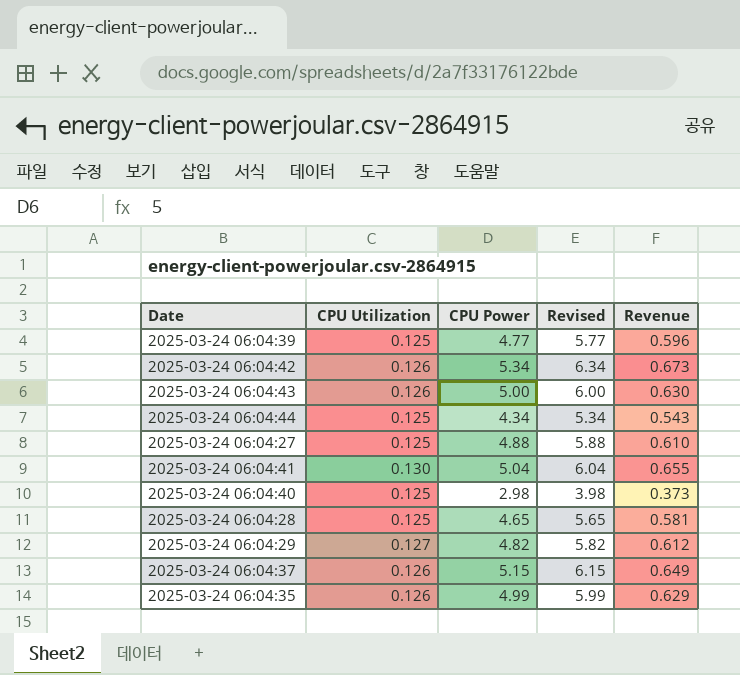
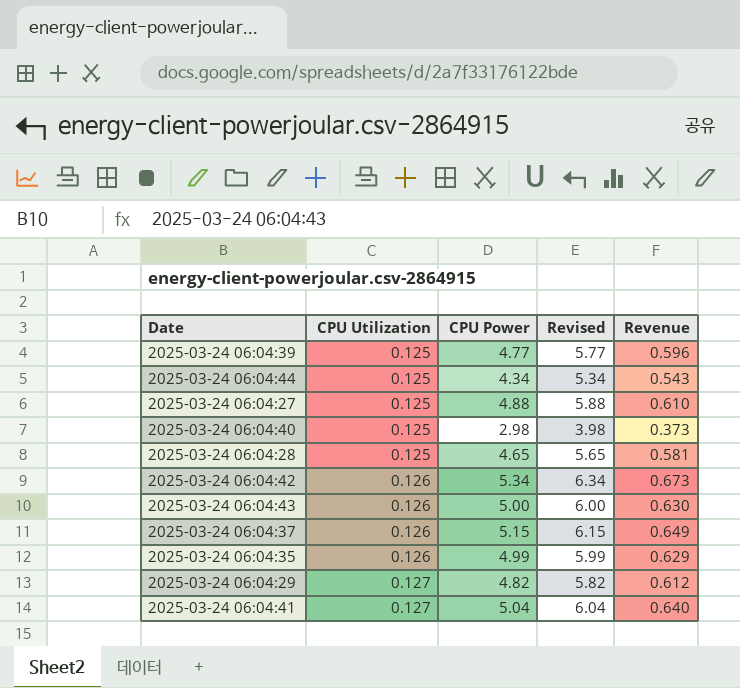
row order: none -> CPU Utilization ascending
2025-03-24 06:04:41 | CPU Utilization: 0.130 -> 0.127
2025-03-24 06:04:41 | Revenue: 0.655 -> 0.640

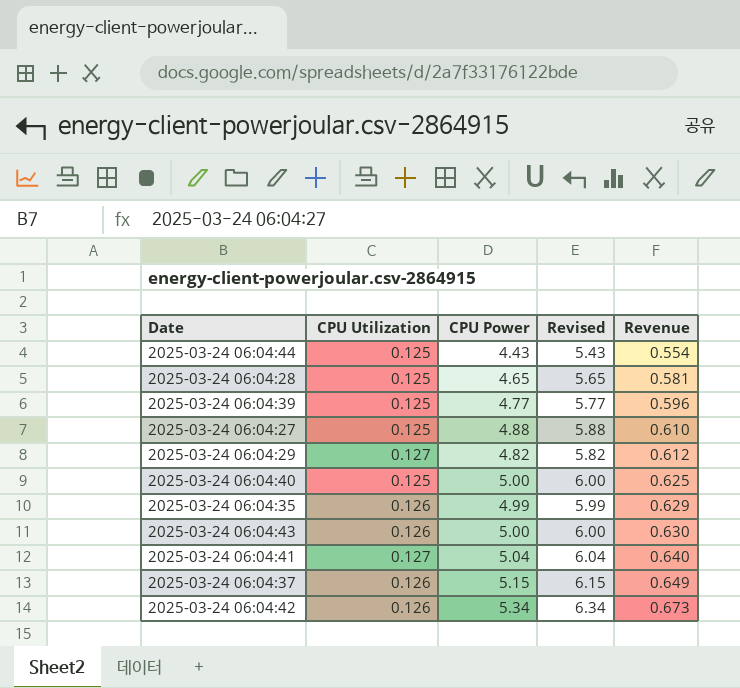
row order: CPU Utilization ascending -> Revenue ascending
2025-03-24 06:04:44 | CPU Power: 4.34 -> 4.43
2025-03-24 06:04:44 | Revised: 5.34 -> 5.43
2025-03-24 06:04:44 | Revenue: 0.543 -> 0.554
2025-03-24 06:04:40 | CPU Power: 2.98 -> 5.00
2025-03-24 06:04:40 | Revised: 3.98 -> 6.00
2025-03-24 06:04:40 | Revenue: 0.373 -> 0.625

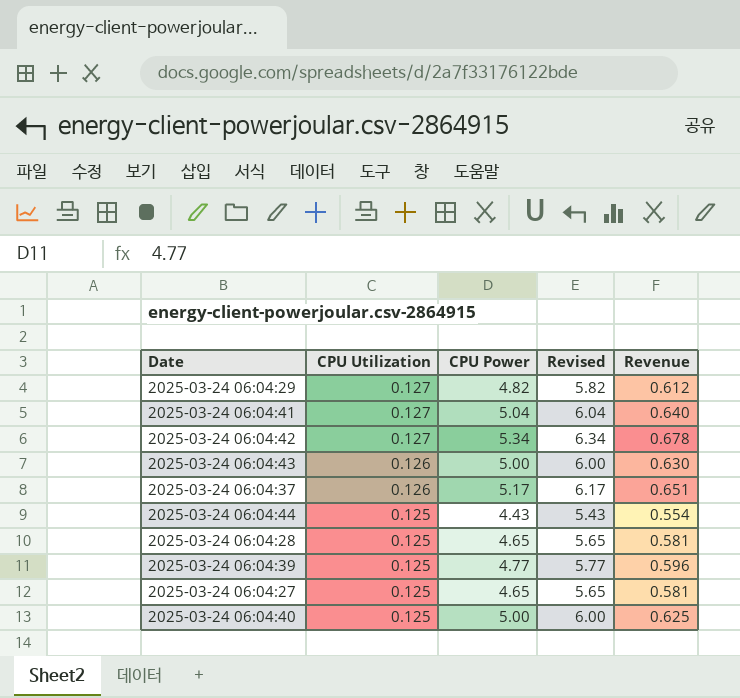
row order: Revenue ascending -> CPU Utilization descending
row 2025-03-24 06:04:35: 0.126 | 4.99 | 5.99 | 0.629 -> none
2025-03-24 06:04:42 | CPU Utilization: 0.126 -> 0.127
2025-03-24 06:04:42 | Revenue: 0.673 -> 0.678
2025-03-24 06:04:37 | CPU Power: 5.15 -> 5.17
2025-03-24 06:04:37 | Revised: 6.15 -> 6.17
2025-03-24 06:04:37 | Revenue: 0.649 -> 0.651
2025-03-24 06:04:27 | CPU Power: 4.88 -> 4.65
2025-03-24 06:04:27 | Revised: 5.88 -> 5.65
2025-03-24 06:04:27 | Revenue: 0.610 -> 0.581

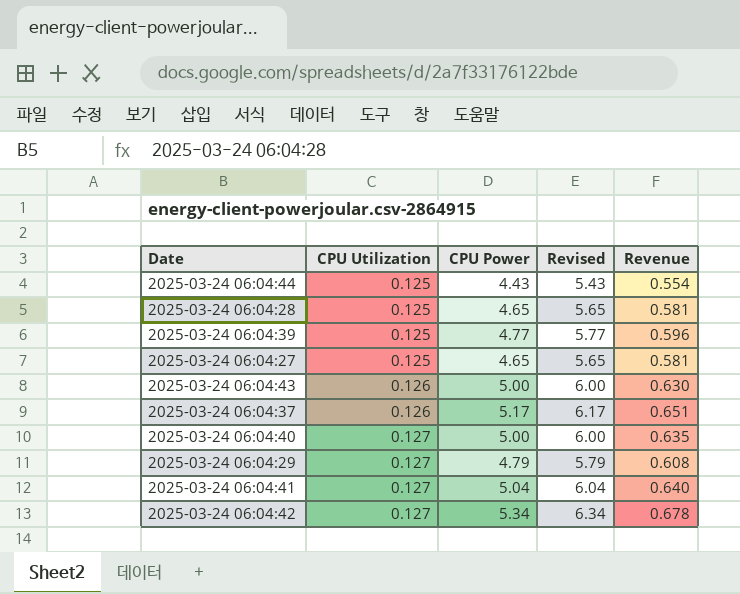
row order: CPU Utilization descending -> CPU Utilization ascending
2025-03-24 06:04:40 | CPU Utilization: 0.125 -> 0.127
2025-03-24 06:04:40 | Revenue: 0.625 -> 0.635
2025-03-24 06:04:29 | CPU Power: 4.82 -> 4.79
2025-03-24 06:04:29 | Revised: 5.82 -> 5.79
2025-03-24 06:04:29 | Revenue: 0.612 -> 0.608

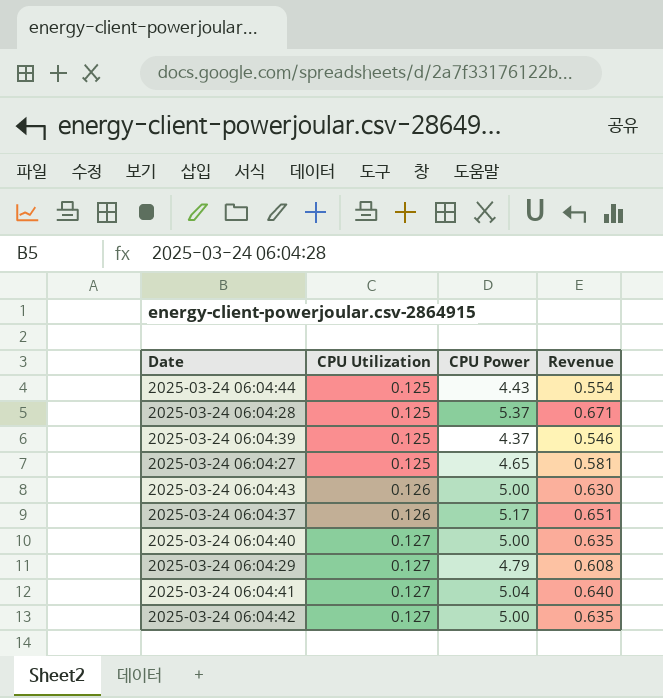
column Revised | formula: [CPU Power] + 1 -> none
2025-03-24 06:04:28 | CPU Power: 4.65 -> 5.37
2025-03-24 06:04:28 | Revenue: 0.581 -> 0.671
2025-03-24 06:04:39 | CPU Power: 4.77 -> 4.37
2025-03-24 06:04:39 | Revenue: 0.596 -> 0.546
2025-03-24 06:04:42 | CPU Power: 5.34 -> 5.00
2025-03-24 06:04:42 | Revenue: 0.678 -> 0.635

